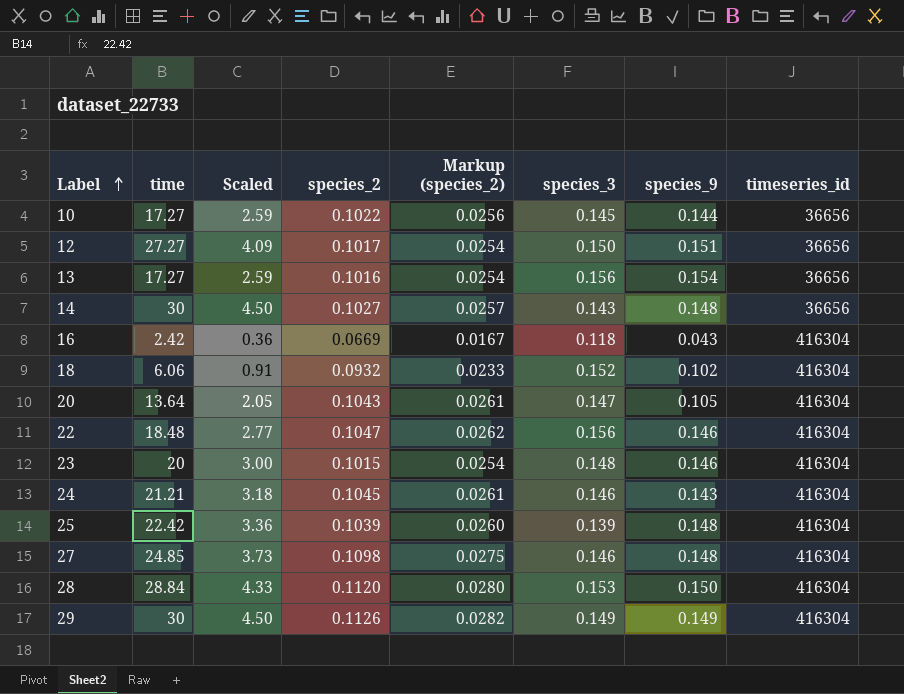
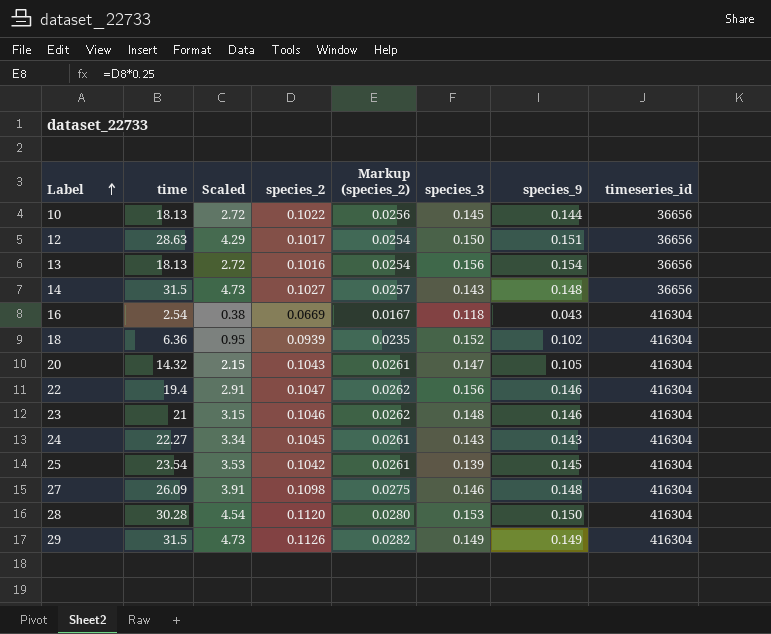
10 | time: 17.27 -> 18.13
10 | Scaled: 2.59 -> 2.72
12 | time: 27.27 -> 28.63
12 | Scaled: 4.09 -> 4.29
13 | time: 17.27 -> 18.13
13 | Scaled: 2.59 -> 2.72
14 | time: 30 -> 31.5
14 | Scaled: 4.50 -> 4.73
16 | time: 2.42 -> 2.54
16 | Scaled: 0.36 -> 0.38
18 | time: 6.06 -> 6.36
18 | Scaled: 0.91 -> 0.95
18 | species_2: 0.0932 -> 0.0939
18 | Markup (species_2): 0.0233 -> 0.0235
20 | time: 13.64 -> 14.32
20 | Scaled: 2.05 -> 2.15
22 | time: 18.48 -> 19.4
22 | Scaled: 2.77 -> 2.91
23 | time: 20 -> 21
23 | Scaled: 3.00 -> 3.15
23 | species_2: 0.1015 -> 0.1046
23 | Markup (species_2): 0.0254 -> 0.0262
24 | time: 21.21 -> 22.27
24 | Scaled: 3.18 -> 3.34
24 | species_3: 0.146 -> 0.143
25 | time: 22.42 -> 23.54
25 | Scaled: 3.36 -> 3.53
25 | species_2: 0.1039 -> 0.1042
25 | Markup (species_2): 0.0260 -> 0.0261
25 | species_9: 0.148 -> 0.145
27 | time: 24.85 -> 26.09
27 | Scaled: 3.73 -> 3.91
28 | time: 28.84 -> 30.28
28 | Scaled: 4.33 -> 4.54
29 | time: 30 -> 31.5
29 | Scaled: 4.50 -> 4.73

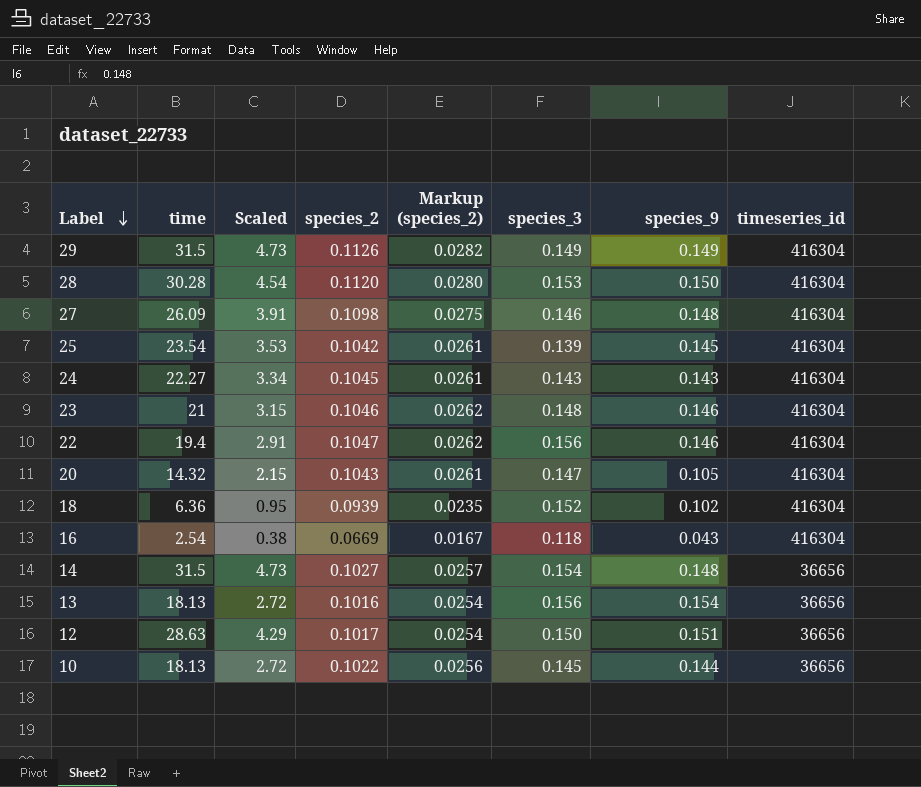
row order: Label ascending -> Label descending
14 | species_3: 0.143 -> 0.154

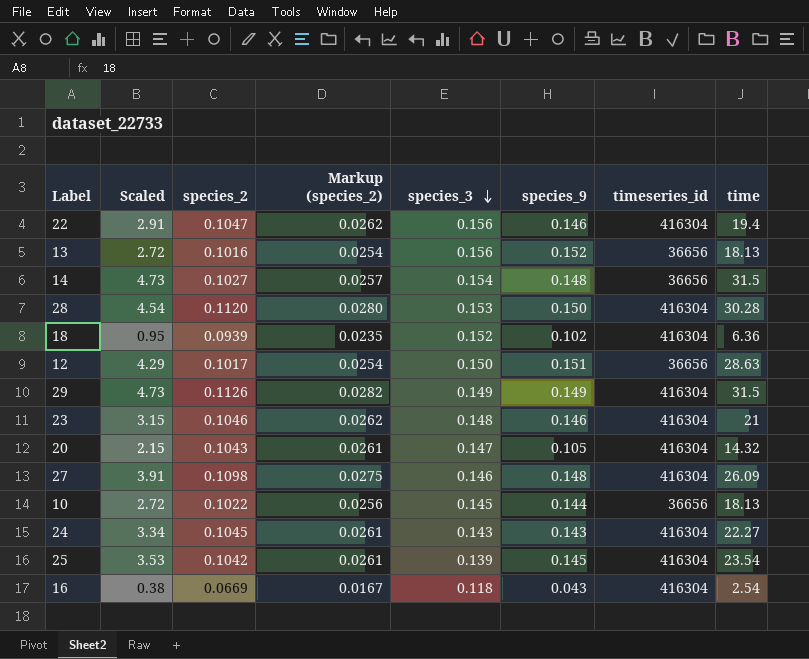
row order: Label descending -> species_3 descending
column time | position: 2 -> 8
13 | species_9: 0.154 -> 0.152

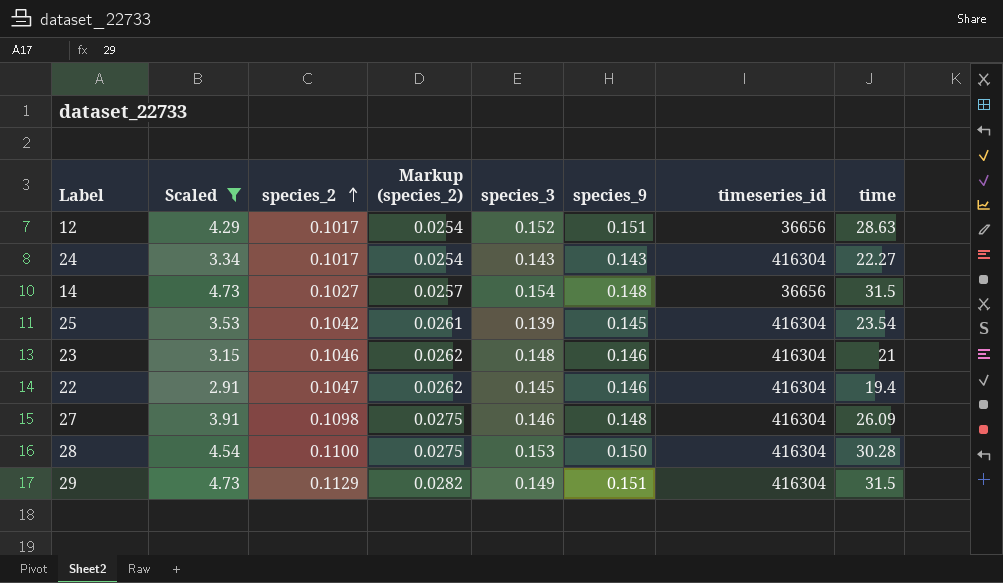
filter: none -> Scaled >= 2.91
row order: species_3 descending -> species_2 ascending
12 | species_3: 0.150 -> 0.152
24 | species_2: 0.1045 -> 0.1017
24 | Markup (species_2): 0.0261 -> 0.0254
22 | species_3: 0.156 -> 0.145
28 | species_2: 0.1120 -> 0.1100
28 | Markup (species_2): 0.0280 -> 0.0275
29 | species_2: 0.1126 -> 0.1129
29 | species_9: 0.149 -> 0.151

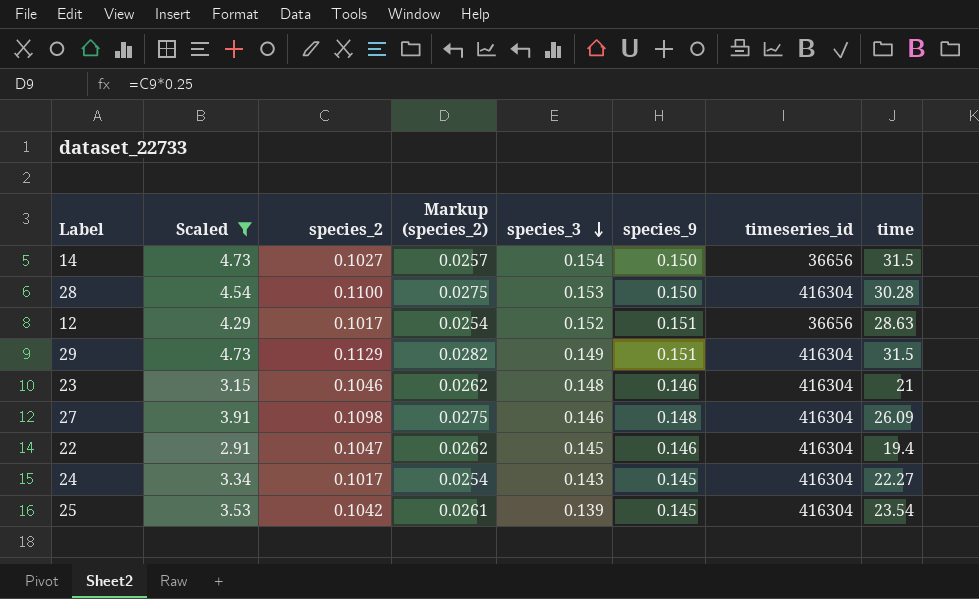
row order: species_2 ascending -> species_3 descending
14 | species_9: 0.148 -> 0.150
24 | species_9: 0.143 -> 0.145

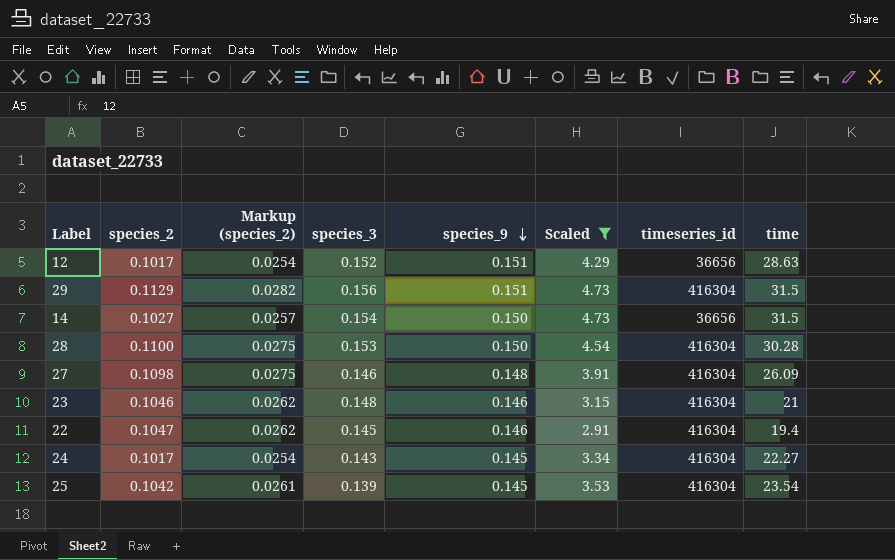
row order: species_3 descending -> species_9 descending
column Scaled | position: 2 -> 6
29 | species_3: 0.149 -> 0.156

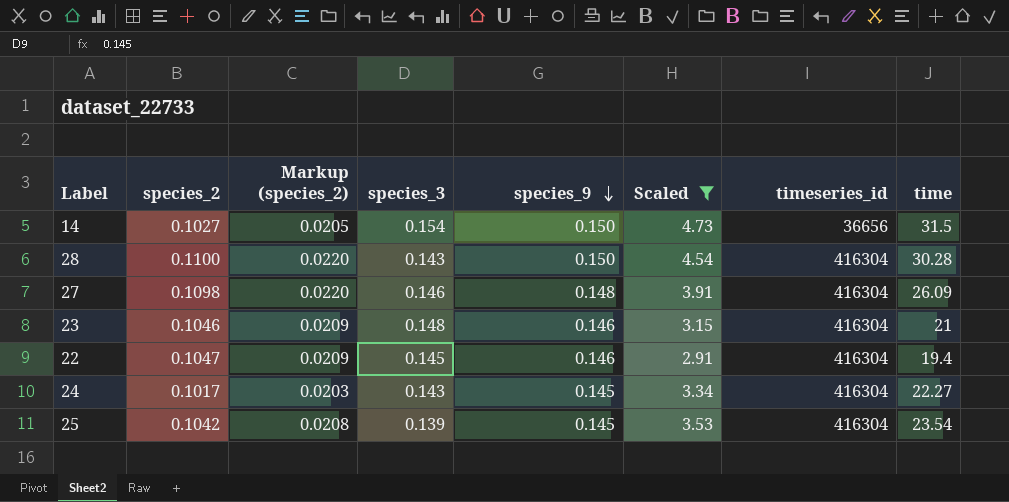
column Markup (species_2) | formula: [species_2] * 0.25 -> [species_2] * 0.2
row 12: 0.1017 | 0.0254 | 0.152 | 0.151 | 4.29 | 36656 | 28.63 -> none
row 29: 0.1129 | 0.0282 | 0.156 | 0.151 | 4.73 | 416304 | 31.5 -> none
28 | species_3: 0.153 -> 0.143

